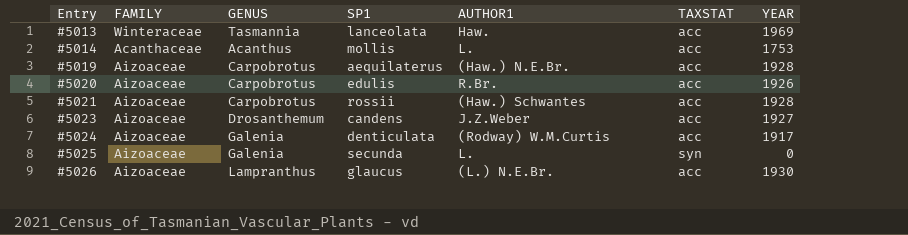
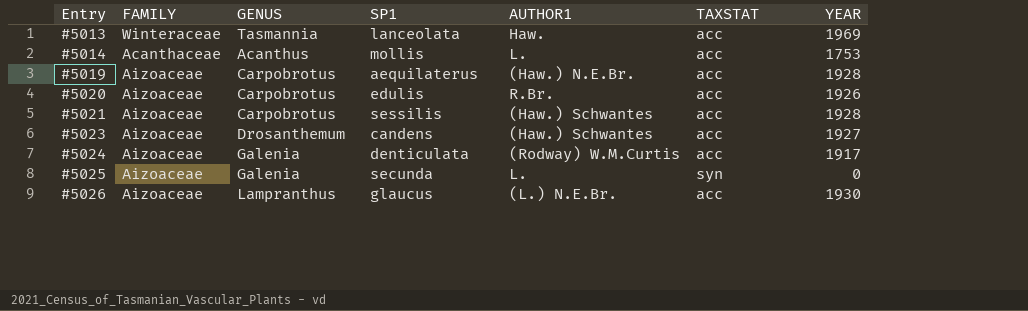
#5021 | SP1: rossii -> sessilis
#5023 | AUTHOR1: J.Z.Weber -> (Haw.) Schwantes

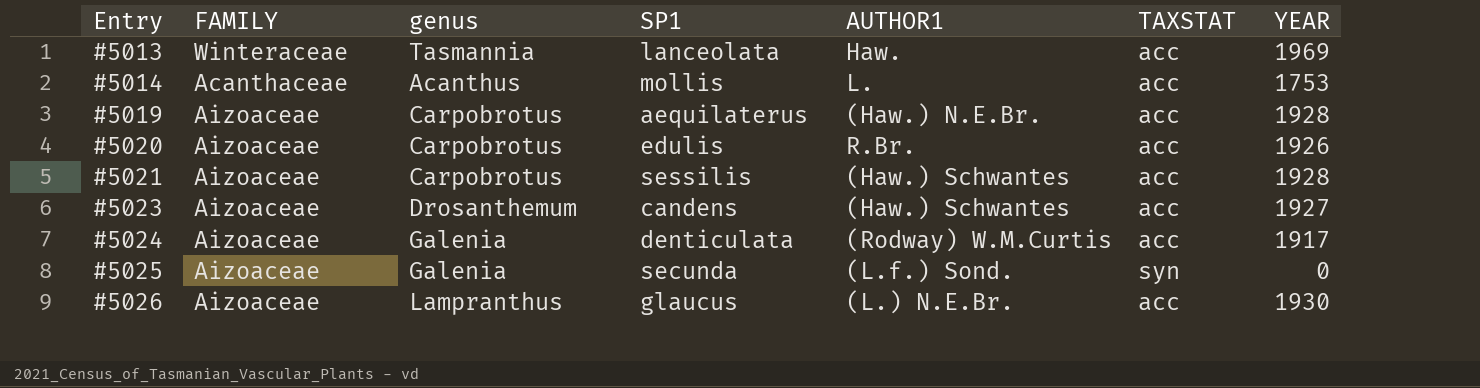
column name: GENUS -> genus
#5025 | AUTHOR1: L. -> (L.f.) Sond.

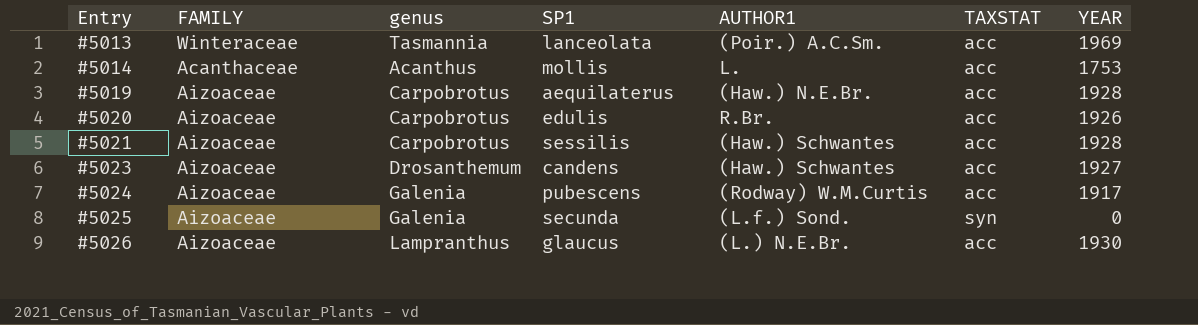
#5013 | AUTHOR1: Haw. -> (Poir.) A.C.Sm.
#5024 | SP1: denticulata -> pubescens

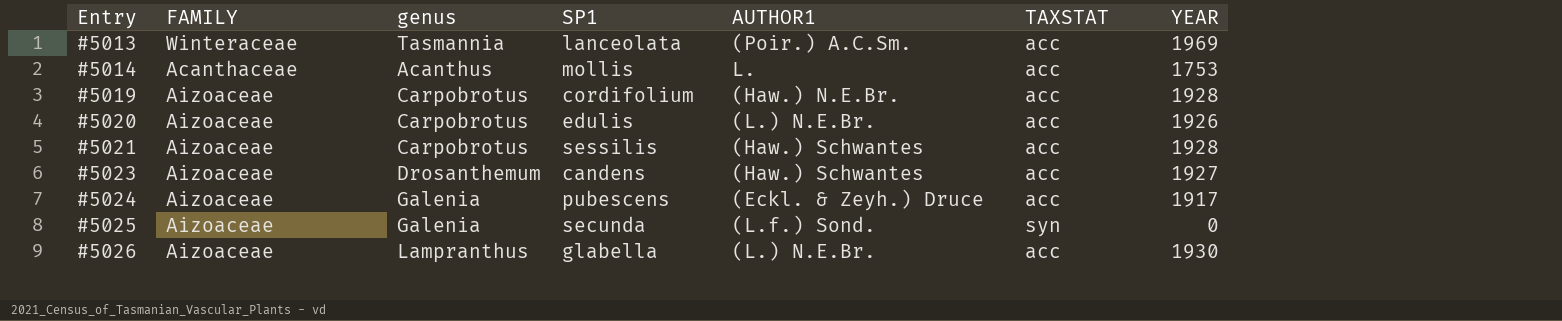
#5019 | SP1: aequilaterus -> cordifolium
#5020 | AUTHOR1: R.Br. -> (L.) N.E.Br.
#5024 | AUTHOR1: (Rodway) W.M.Curtis -> (Eckl. & Zeyh.) Druce
#5026 | SP1: glaucus -> glabella

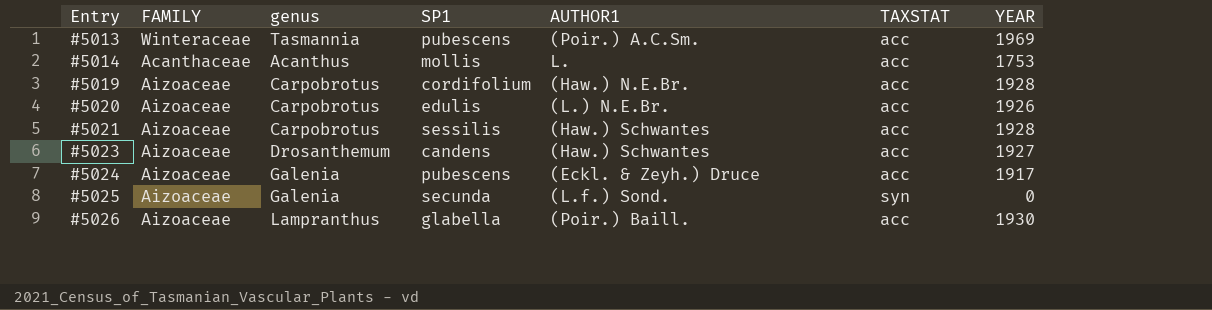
#5013 | SP1: lanceolata -> pubescens
#5026 | AUTHOR1: (L.) N.E.Br. -> (Poir.) Baill.

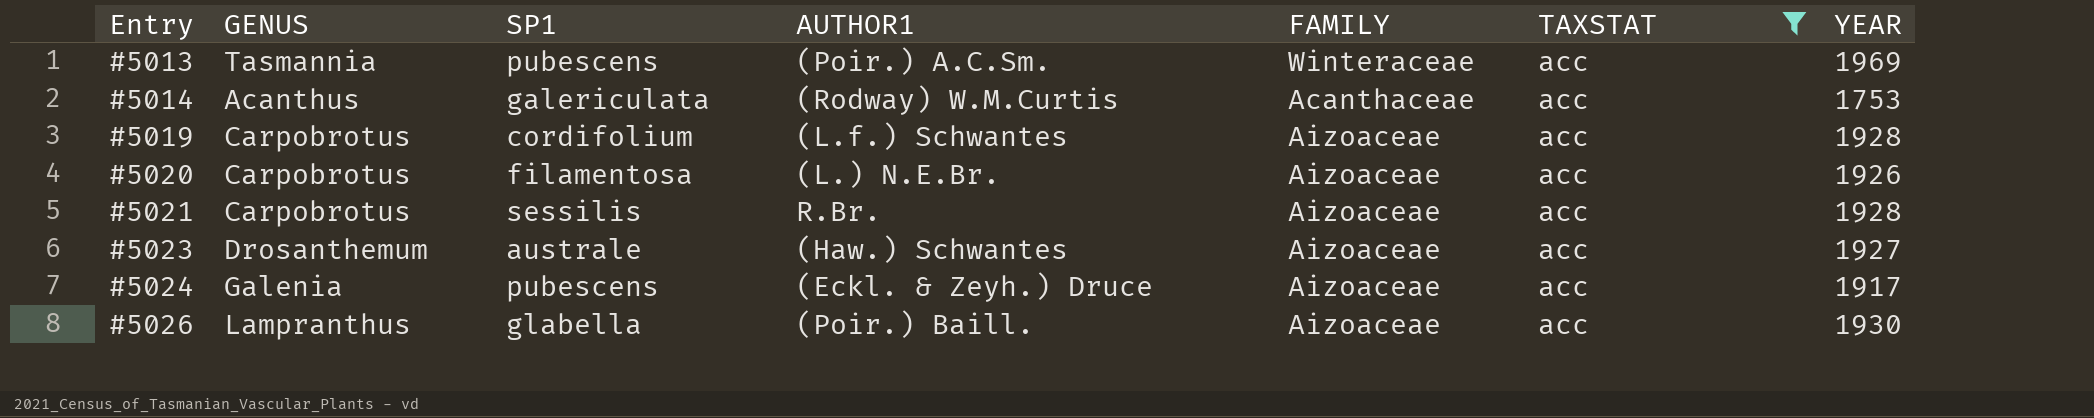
filter: none -> TAXSTAT = acc
column name: genus -> GENUS
column FAMILY | position: 2 -> 5
#5014 | SP1: mollis -> galericulata
#5014 | AUTHOR1: L. -> (Rodway) W.M.Curtis
#5019 | AUTHOR1: (Haw.) N.E.Br. -> (L.f.) Schwantes
#5020 | SP1: edulis -> filamentosa
#5021 | AUTHOR1: (Haw.) Schwantes -> R.Br.
#5023 | SP1: candens -> australe

